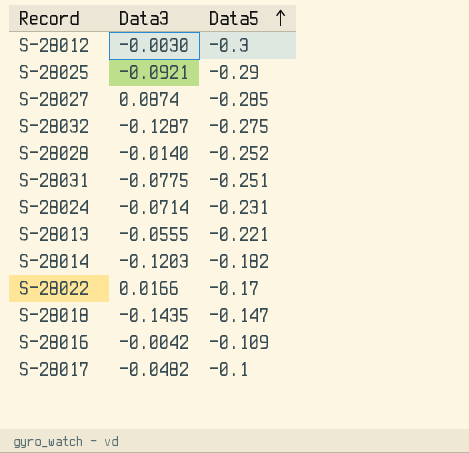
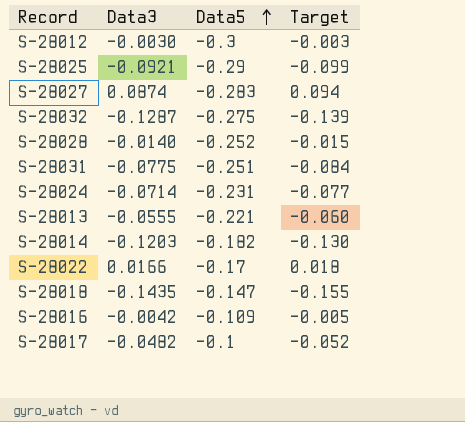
column Target | formula: none -> [Data3] * 1.08
S-28027 | Data5: -0.285 -> -0.283

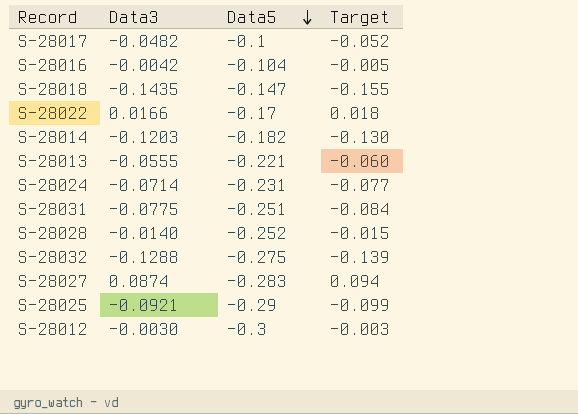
row order: Data5 ascending -> Data5 descending
S-28016 | Data5: -0.109 -> -0.104
S-28032 | Data3: -0.1287 -> -0.1288

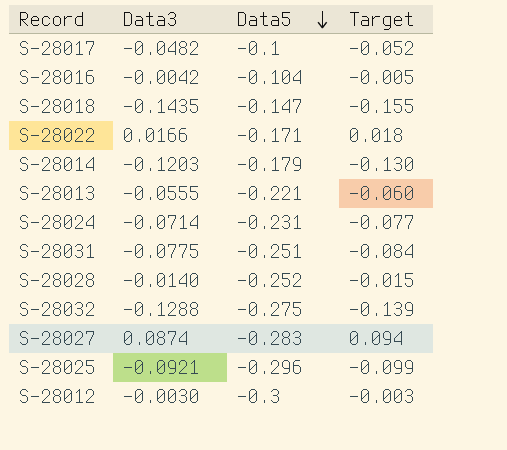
S-28022 | Data5: -0.17 -> -0.171
S-28014 | Data5: -0.182 -> -0.179
S-28025 | Data5: -0.29 -> -0.296

